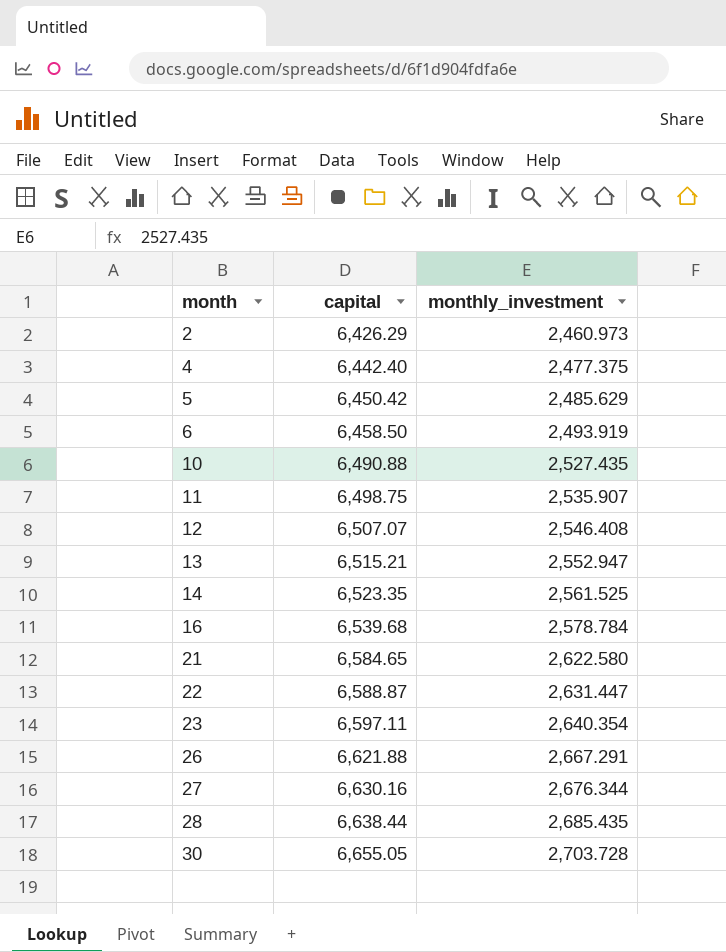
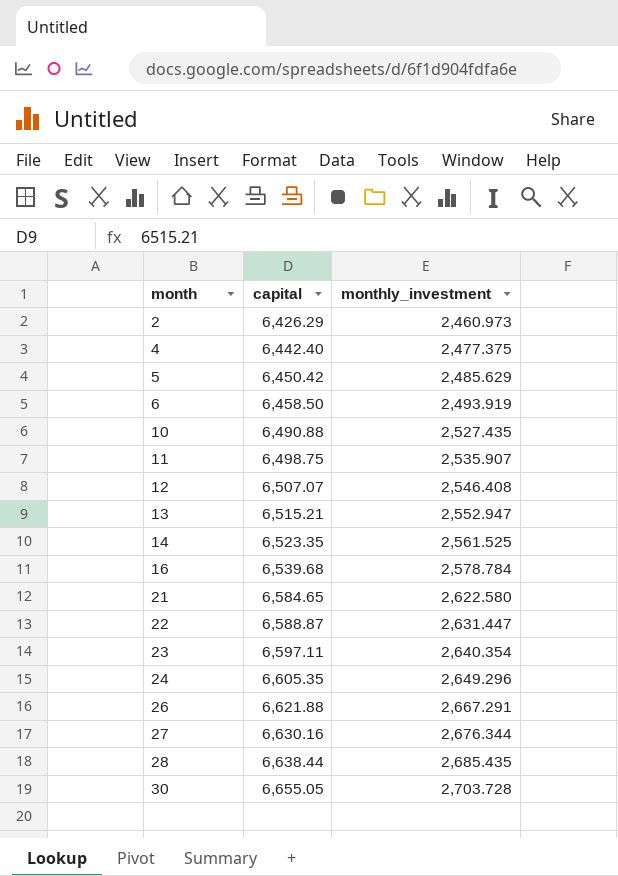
row 24: none -> 6,605.35 | 2,649.296

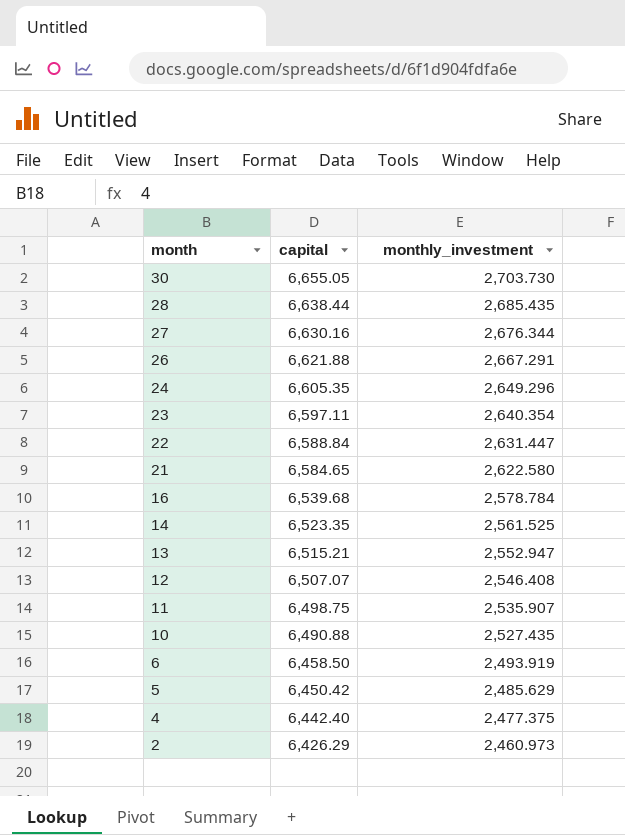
row order: month ascending -> month descending
30 | monthly_investment: 2,703.728 -> 2,703.730
22 | capital: 6,588.87 -> 6,588.84

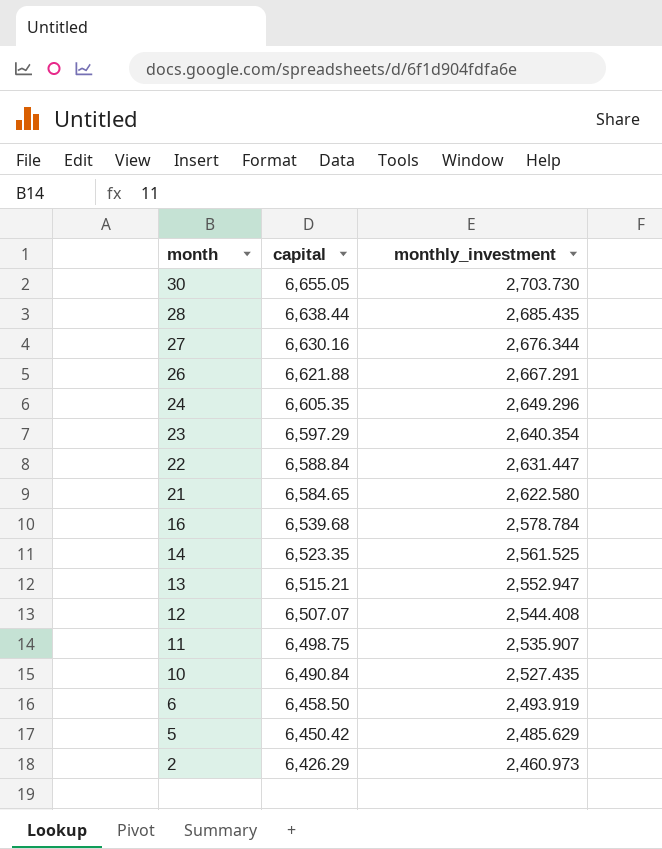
row 4: 6,442.40 | 2,477.375 -> none
23 | capital: 6,597.11 -> 6,597.29
12 | monthly_investment: 2,546.408 -> 2,544.408
10 | capital: 6,490.88 -> 6,490.84

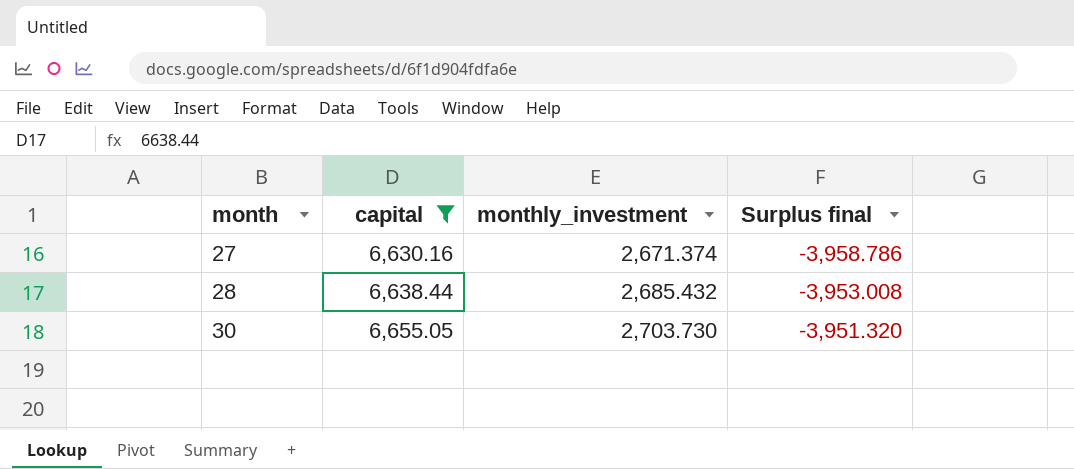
filter: none -> capital >= 6,630.16
row order: month descending -> month ascending
column Surplus final | formula: none -> [monthly_investment] - [capital]
27 | monthly_investment: 2,676.344 -> 2,671.374
28 | monthly_investment: 2,685.435 -> 2,685.432

